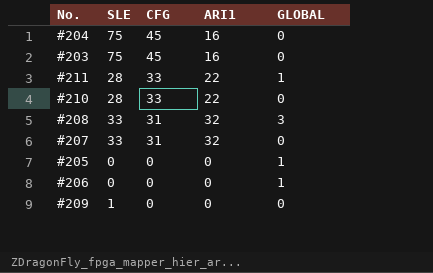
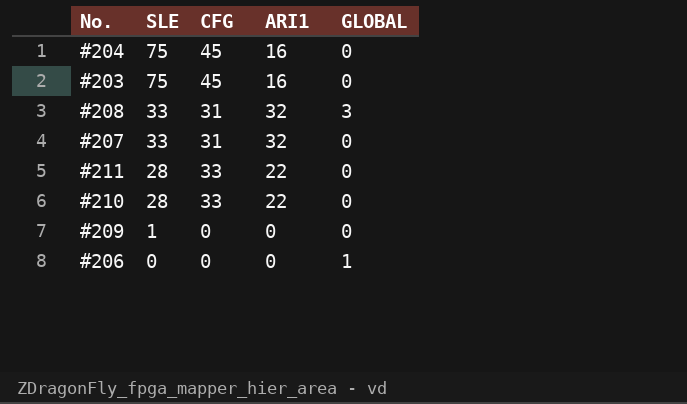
row order: CFG descending -> SLE descending
row #205: 0 | 0 | 0 | 1 -> none
#211 | GLOBAL: 1 -> 0

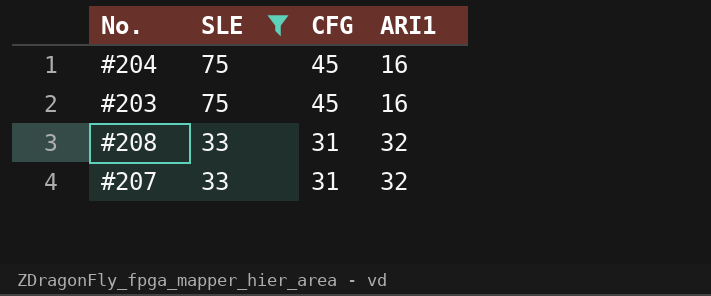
filter: none -> SLE >= 33
column GLOBAL | position: 5 -> none

